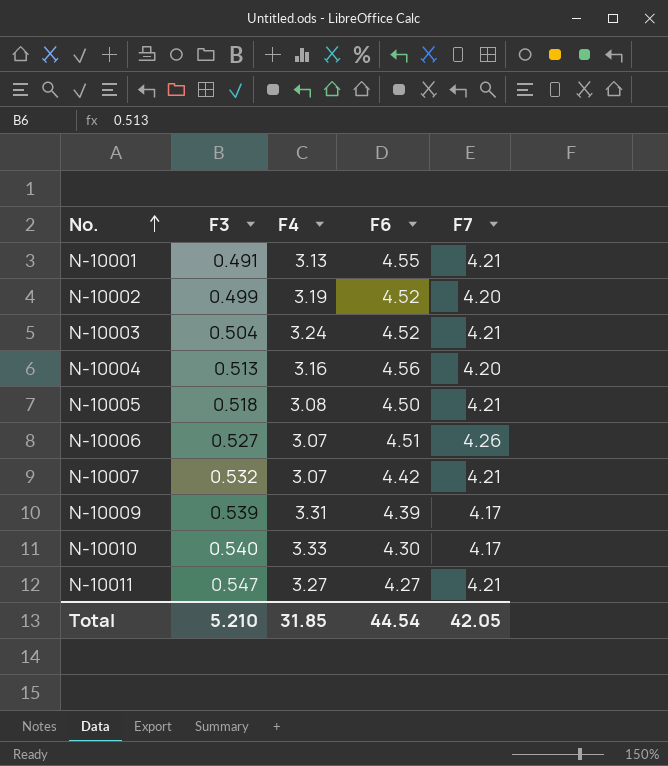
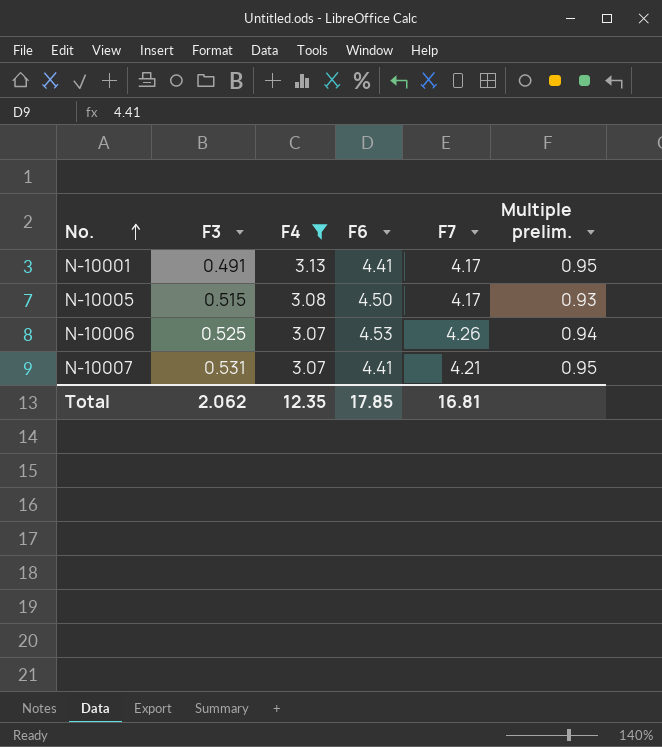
filter: none -> F4 <= 3.13
column Multiple prelim. | formula: none -> [F7] / [F6]
N-10001 | F6: 4.55 -> 4.41
N-10001 | F7: 4.21 -> 4.17
N-10005 | F3: 0.518 -> 0.515
N-10005 | F7: 4.21 -> 4.17
N-10006 | F3: 0.527 -> 0.525
N-10006 | F6: 4.51 -> 4.53
N-10007 | F3: 0.532 -> 0.531
N-10007 | F6: 4.42 -> 4.41
Total | F3: 5.210 -> 2.062
Total | F4: 31.85 -> 12.35
Total | F6: 44.54 -> 17.85
Total | F7: 42.05 -> 16.81

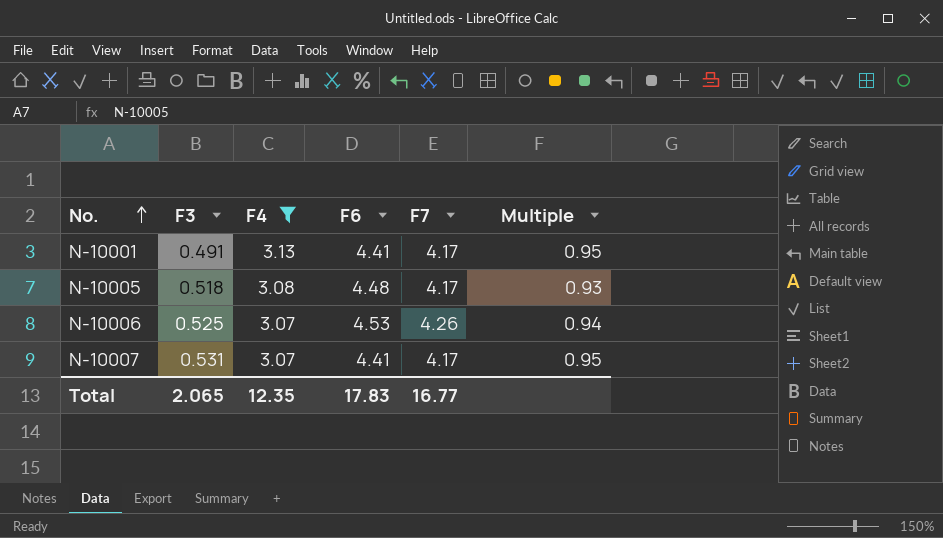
column name: Multiple prelim. -> Multiple
N-10005 | F3: 0.515 -> 0.518
N-10005 | F6: 4.50 -> 4.48
N-10007 | F7: 4.21 -> 4.17
Total | F3: 2.062 -> 2.065
Total | F6: 17.85 -> 17.83
Total | F7: 16.81 -> 16.77

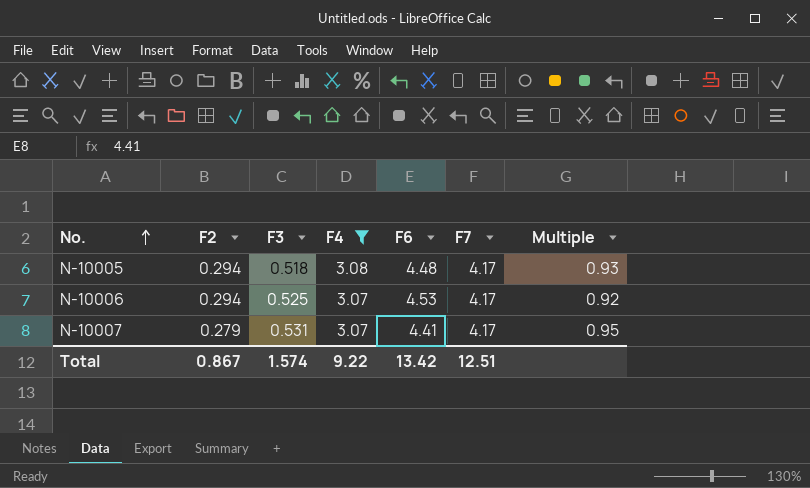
column F2 | position: none -> 2
row N-10001: 0.491 | 3.13 | 4.41 | 4.17 | 0.95 -> none
N-10006 | F7: 4.26 -> 4.17
N-10006 | Multiple: 0.94 -> 0.92
Total | F3: 2.065 -> 1.574
Total | F4: 12.35 -> 9.22
Total | F6: 17.83 -> 13.42
Total | F7: 16.77 -> 12.51

